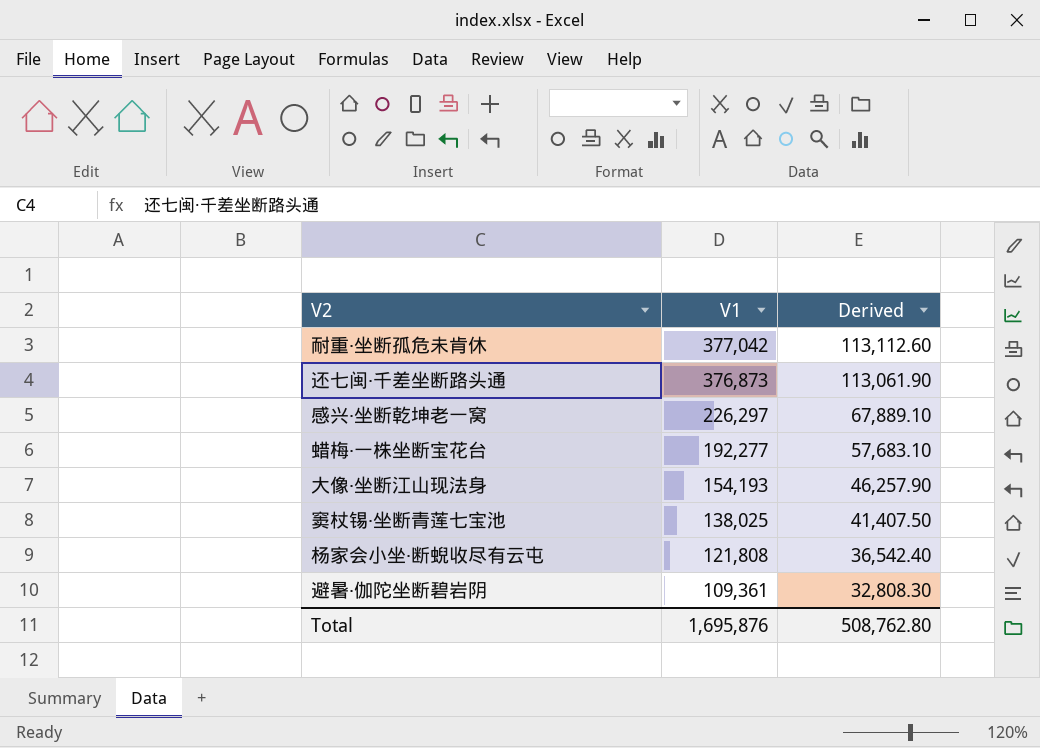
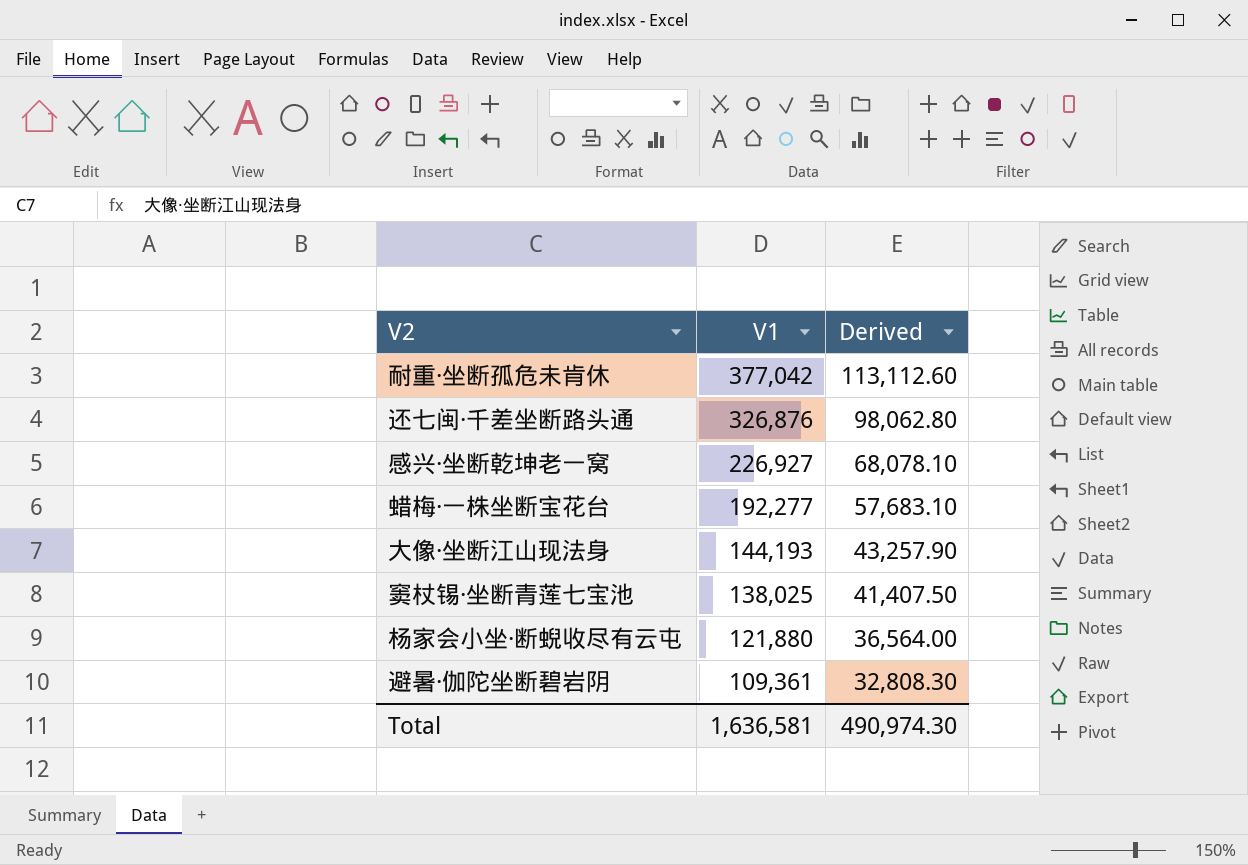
还七闽·千差坐断路头通 | V1: 376,873 -> 326,876
还七闽·千差坐断路头通 | Derived: 113,061.90 -> 98,062.80
感兴·坐断乾坤老一窝 | V1: 226,297 -> 226,927
感兴·坐断乾坤老一窝 | Derived: 67,889.10 -> 68,078.10
大像·坐断江山现法身 | V1: 154,193 -> 144,193
大像·坐断江山现法身 | Derived: 46,257.90 -> 43,257.90
杨家会小坐·断蜺收尽有云屯 | V1: 121,808 -> 121,880
杨家会小坐·断蜺收尽有云屯 | Derived: 36,542.40 -> 36,564.00
Total | V1: 1,695,876 -> 1,636,581
Total | Derived: 508,762.80 -> 490,974.30

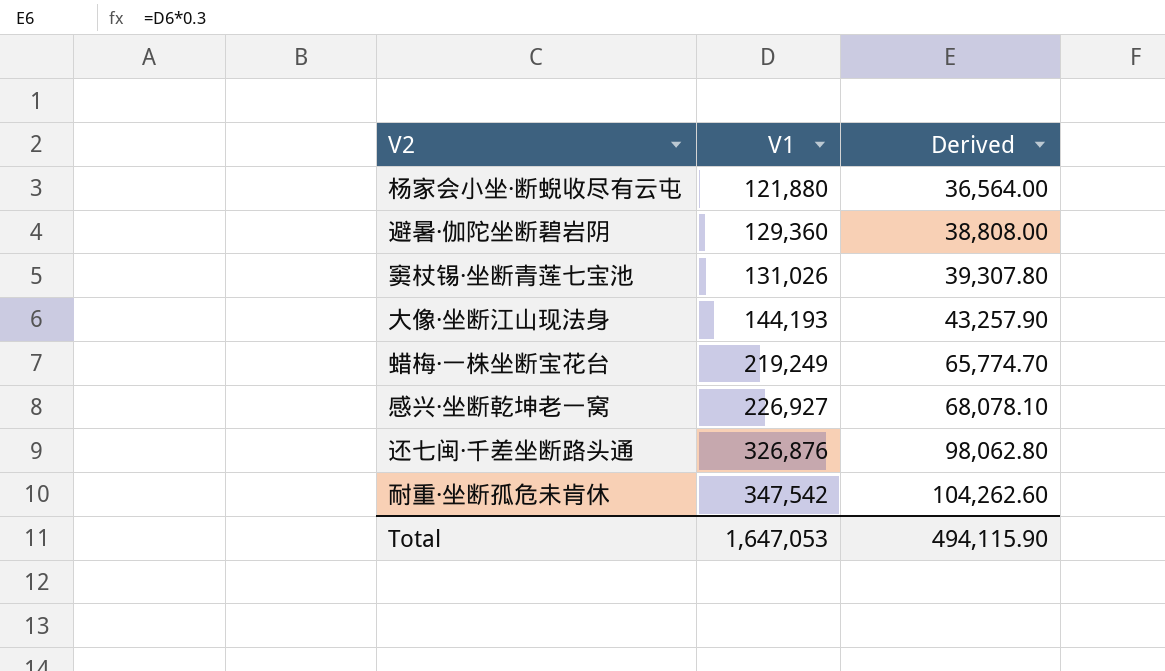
row order: V1 descending -> V1 ascending
避暑·伽陀坐断碧岩阴 | V1: 109,361 -> 129,360
避暑·伽陀坐断碧岩阴 | Derived: 32,808.30 -> 38,808.00
窦杖锡·坐断青莲七宝池 | V1: 138,025 -> 131,026
窦杖锡·坐断青莲七宝池 | Derived: 41,407.50 -> 39,307.80
蜡梅·一株坐断宝花台 | V1: 192,277 -> 219,249
蜡梅·一株坐断宝花台 | Derived: 57,683.10 -> 65,774.70
耐重·坐断孤危未肯休 | V1: 377,042 -> 347,542
耐重·坐断孤危未肯休 | Derived: 113,112.60 -> 104,262.60
Total | V1: 1,636,581 -> 1,647,053
Total | Derived: 490,974.30 -> 494,115.90

